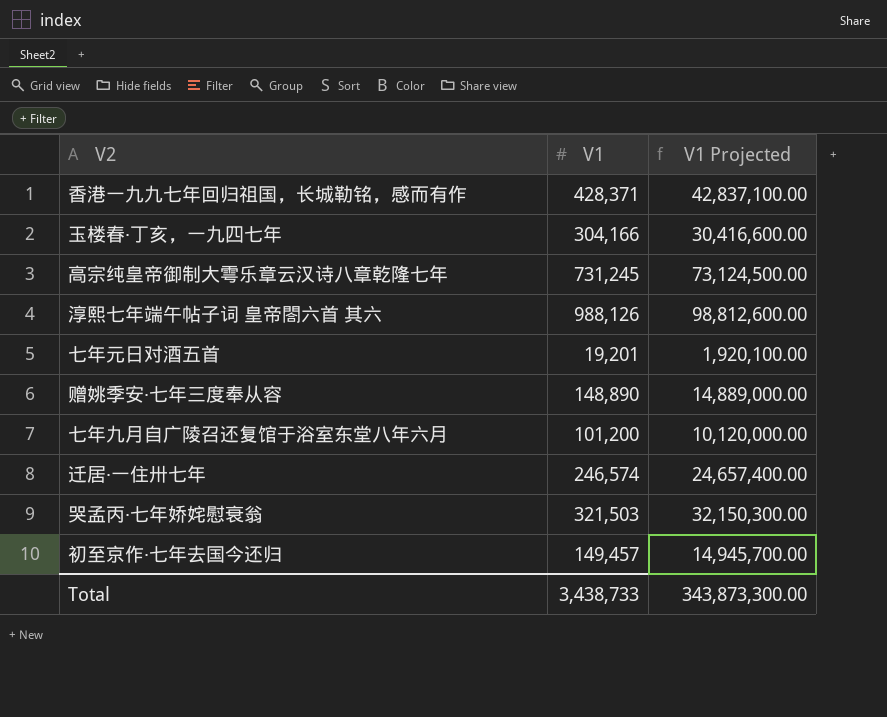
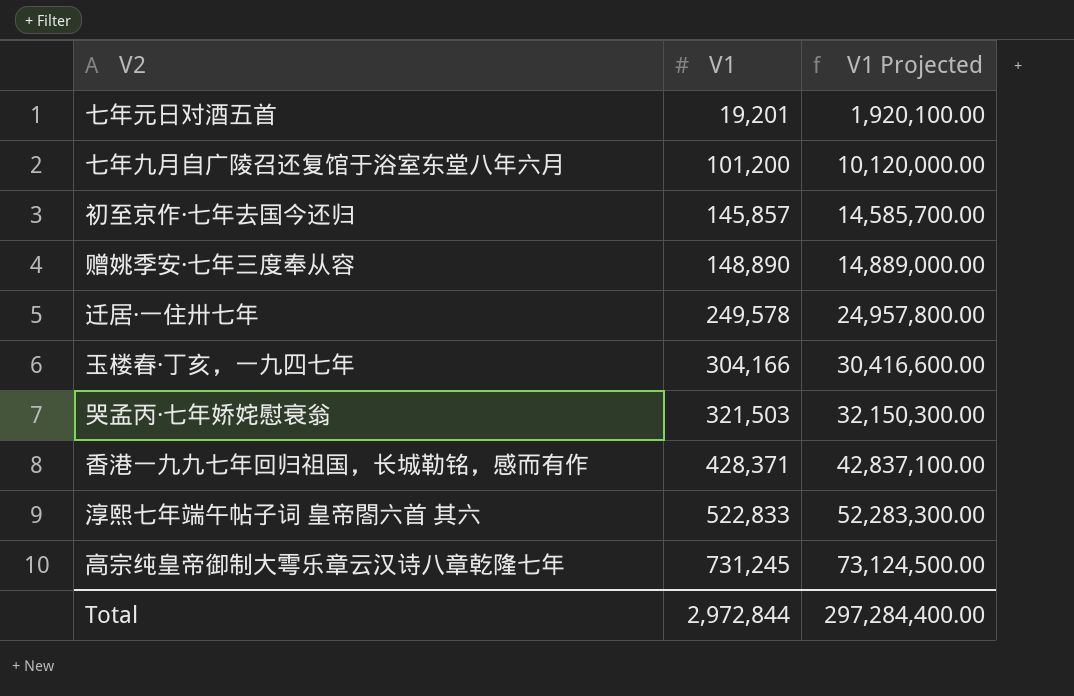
row order: none -> V1 ascending
初至京作·七年去国今还归 | V1: 149,457 -> 145,857
初至京作·七年去国今还归 | V1 Projected: 14,945,700.00 -> 14,585,700.00
迁居·一住卅七年 | V1: 246,574 -> 249,578
迁居·一住卅七年 | V1 Projected: 24,657,400.00 -> 24,957,800.00
淳熙七年端午帖子词 皇帝閤六首 其六 | V1: 988,126 -> 522,833
淳熙七年端午帖子词 皇帝閤六首 其六 | V1 Projected: 98,812,600.00 -> 52,283,300.00
Total | V1: 3,438,733 -> 2,972,844
Total | V1 Projected: 343,873,300.00 -> 297,284,400.00

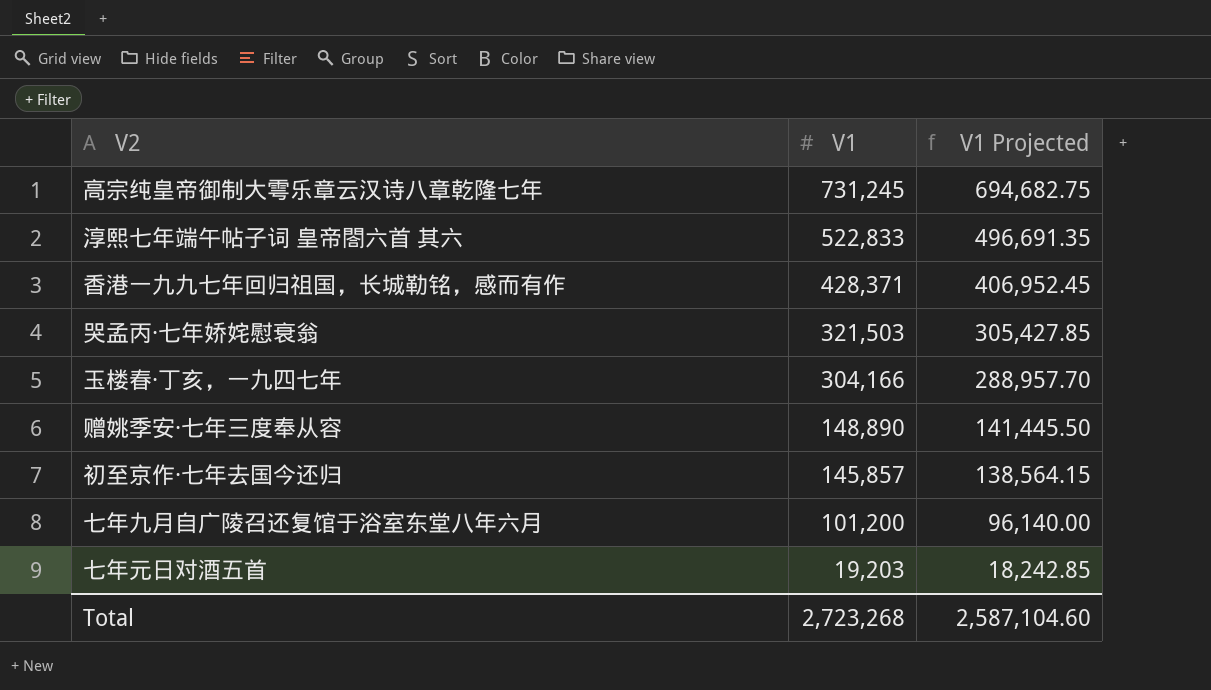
row order: V1 ascending -> V1 descending
column V1 Projected | formula: [V1] * 100 -> [V1] * 0.95
row 迁居·一住卅七年: 249,578 | 24,957,800.00 -> none
七年元日对酒五首 | V1: 19,201 -> 19,203
Total | V1: 2,972,844 -> 2,723,268
Total | V1 Projected: 297,284,400.00 -> 2,587,104.60

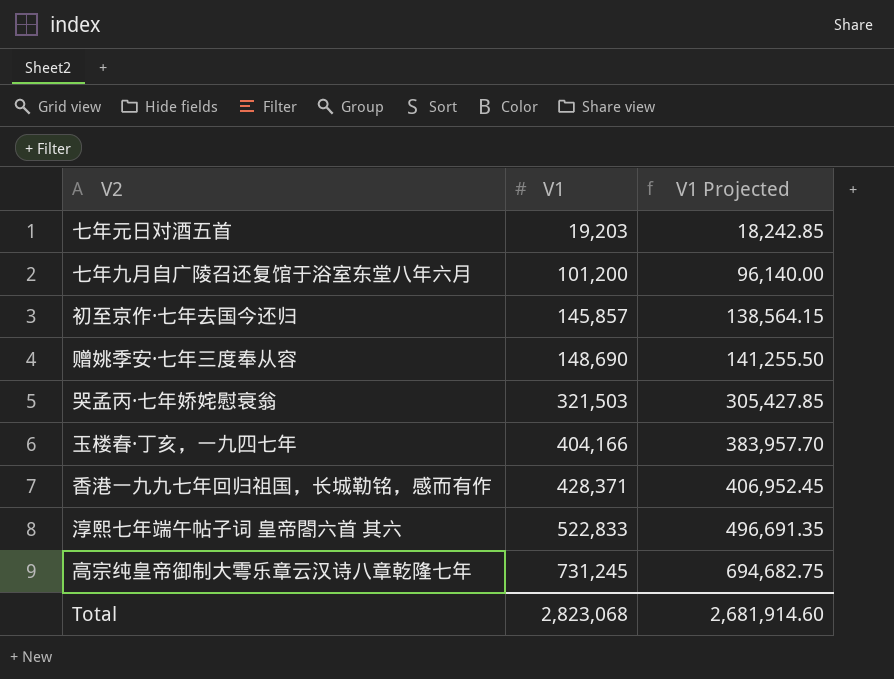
row order: V1 descending -> V1 ascending
赠姚季安·七年三度奉从容 | V1: 148,890 -> 148,690
赠姚季安·七年三度奉从容 | V1 Projected: 141,445.50 -> 141,255.50
玉楼春·丁亥，一九四七年 | V1: 304,166 -> 404,166
玉楼春·丁亥，一九四七年 | V1 Projected: 288,957.70 -> 383,957.70
Total | V1: 2,723,268 -> 2,823,068
Total | V1 Projected: 2,587,104.60 -> 2,681,914.60

